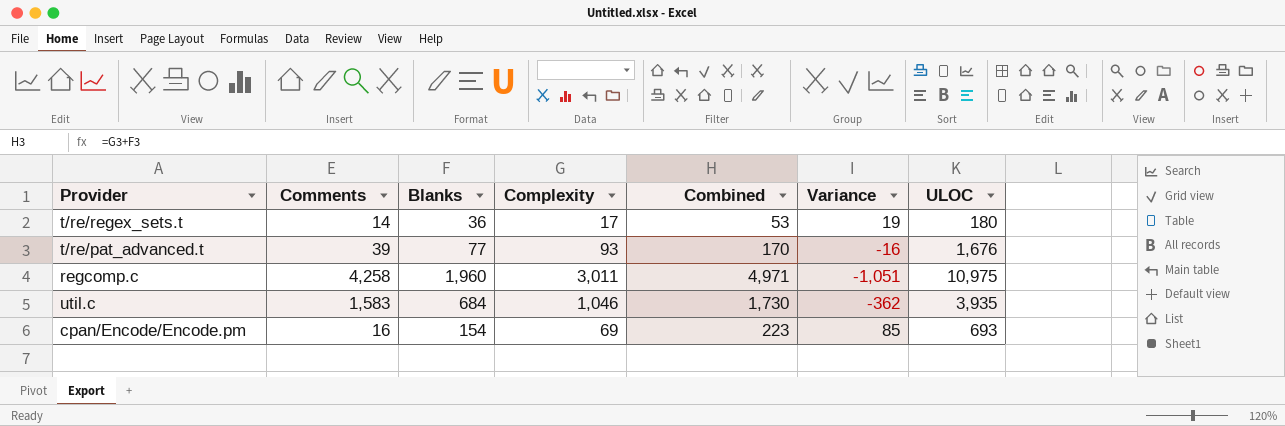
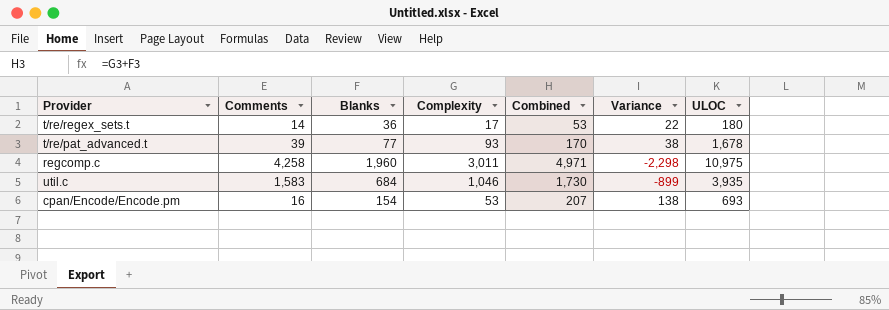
column Variance | formula: [Blanks] - [Complexity] -> [Blanks] - [Comments]
t/re/pat_advanced.t | ULOC: 1,676 -> 1,678
cpan/Encode/Encode.pm | Complexity: 69 -> 53
cpan/Encode/Encode.pm | Combined: 223 -> 207

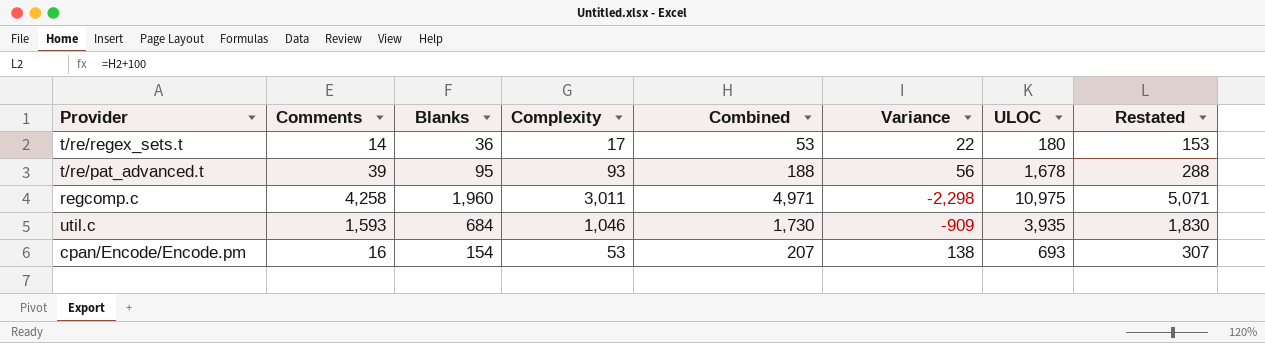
column Restated | formula: none -> [Combined] + 100
t/re/pat_advanced.t | Blanks: 77 -> 95
t/re/pat_advanced.t | Combined: 170 -> 188
t/re/pat_advanced.t | Variance: 38 -> 56
util.c | Comments: 1,583 -> 1,593
util.c | Variance: -899 -> -909

